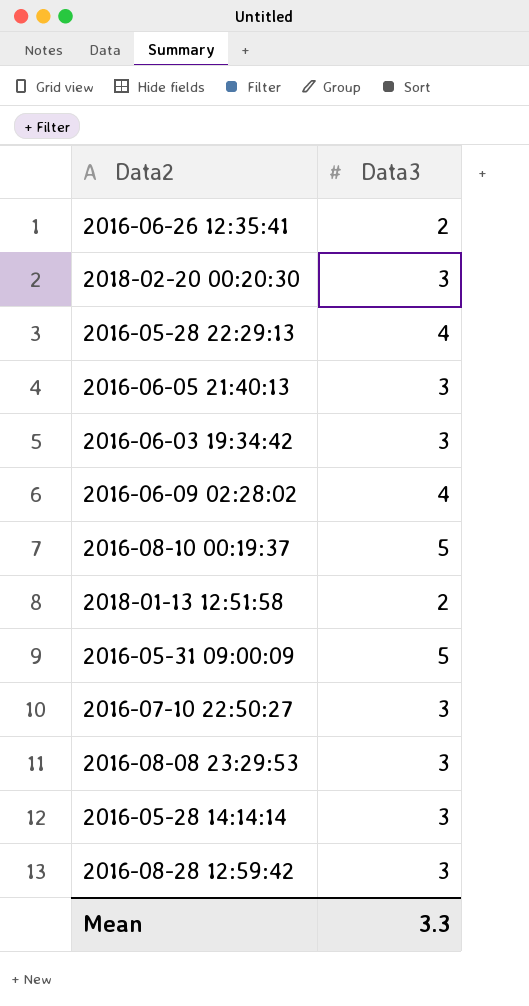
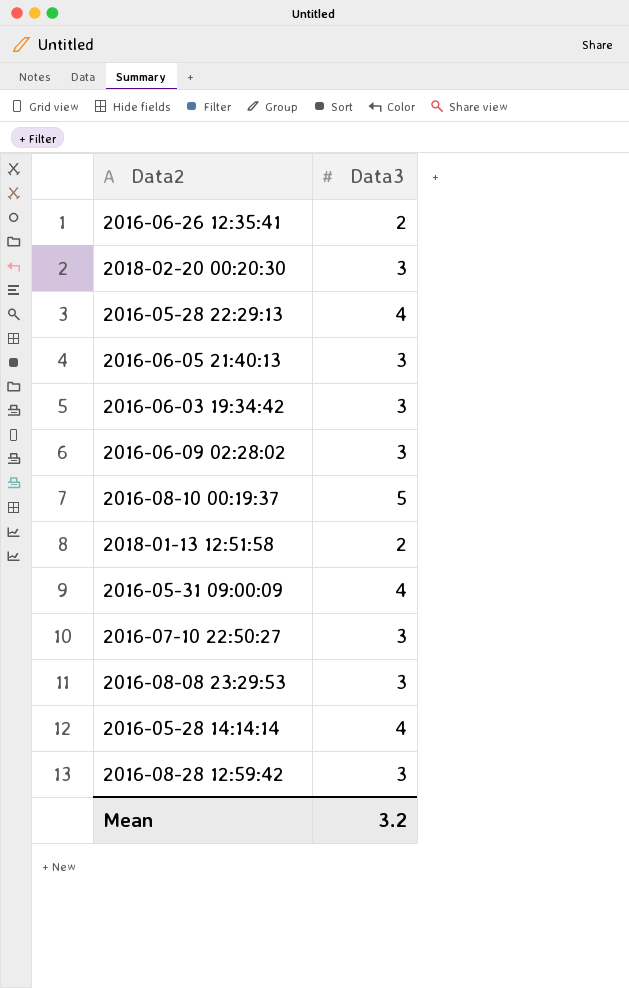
2016-06-09 02:28:02 | Data3: 4 -> 3
2016-05-31 09:00:09 | Data3: 5 -> 4
2016-05-28 14:14:14 | Data3: 3 -> 4
Mean | Data3: 3.3 -> 3.2

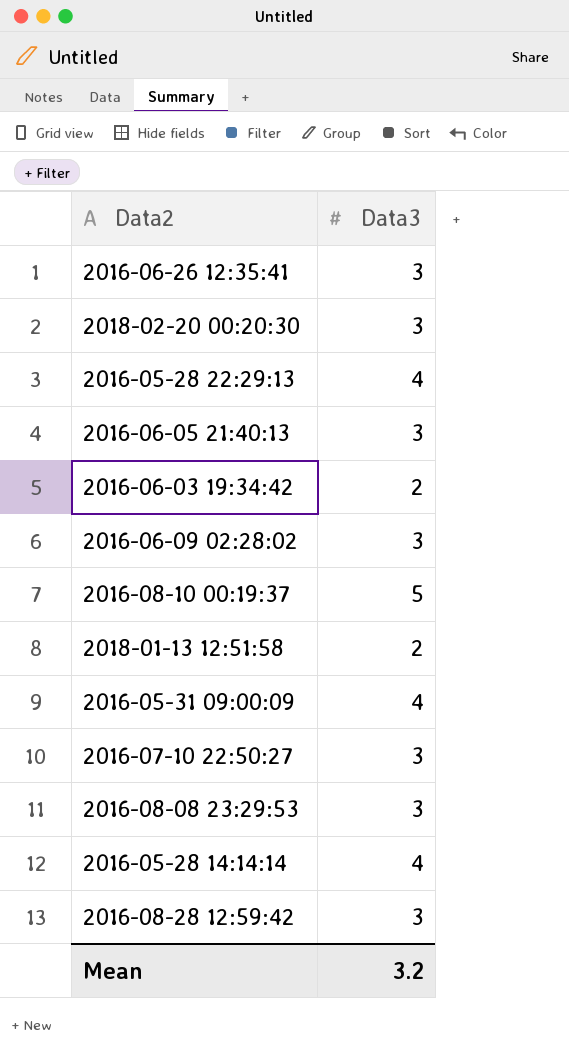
2016-06-26 12:35:41 | Data3: 2 -> 3
2016-06-03 19:34:42 | Data3: 3 -> 2

